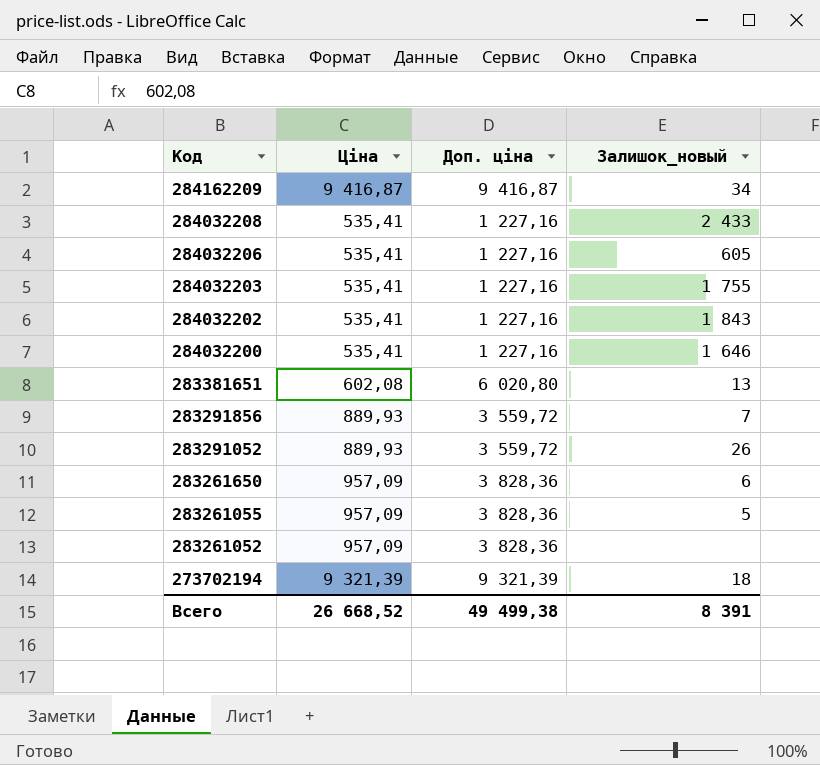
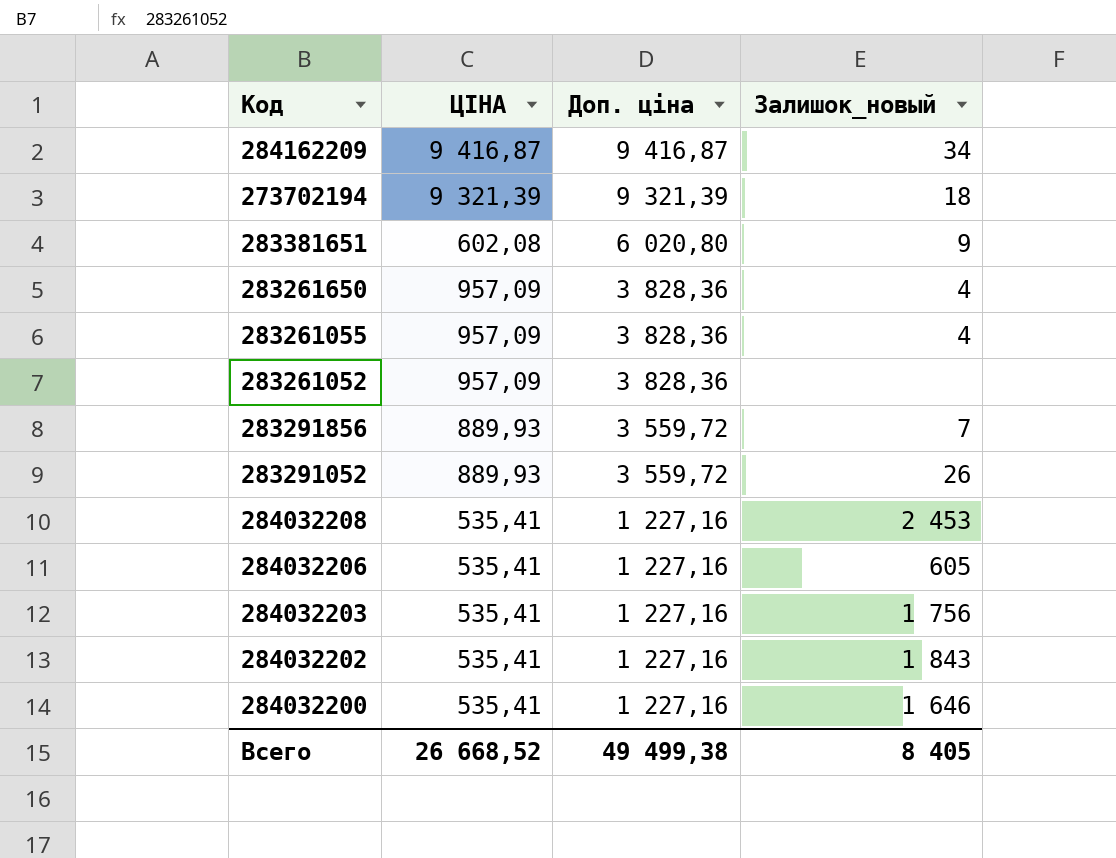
row order: Код descending -> Доп. ціна descending
column name: Ціна -> ЦІНА
283381651 | Залишок_новый: 13 -> 9
283261650 | Залишок_новый: 6 -> 4
283261055 | Залишок_новый: 5 -> 4
284032208 | Залишок_новый: 2 433 -> 2 453
284032203 | Залишок_новый: 1 755 -> 1 756
Всего | Залишок_новый: 8 391 -> 8 405

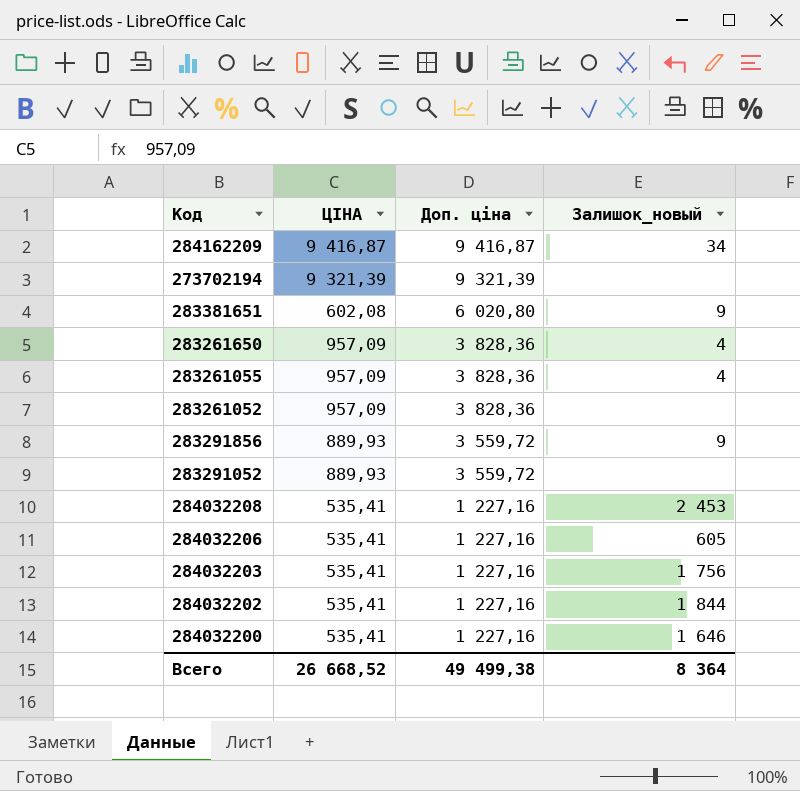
273702194 | Залишок_новый: 18 -> none
283291856 | Залишок_новый: 7 -> 9
283291052 | Залишок_новый: 26 -> none
284032202 | Залишок_новый: 1 843 -> 1 844
Всего | Залишок_новый: 8 405 -> 8 364

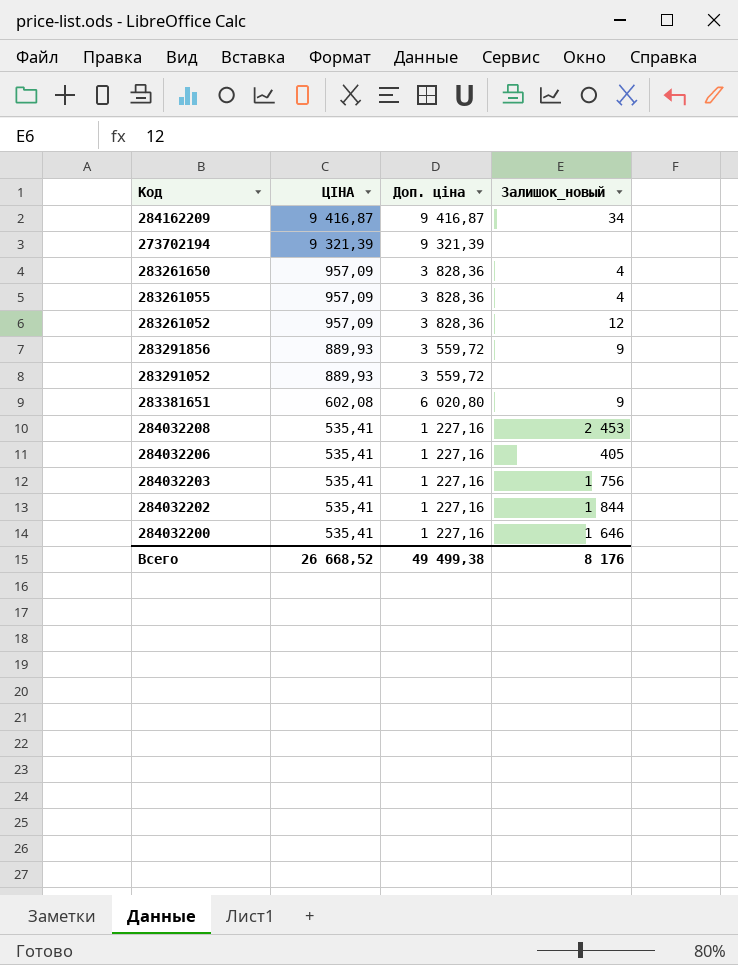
row order: Доп. ціна descending -> ЦІНА descending
283261052 | Залишок_новый: none -> 12
284032206 | Залишок_новый: 605 -> 405
Всего | Залишок_новый: 8 364 -> 8 176

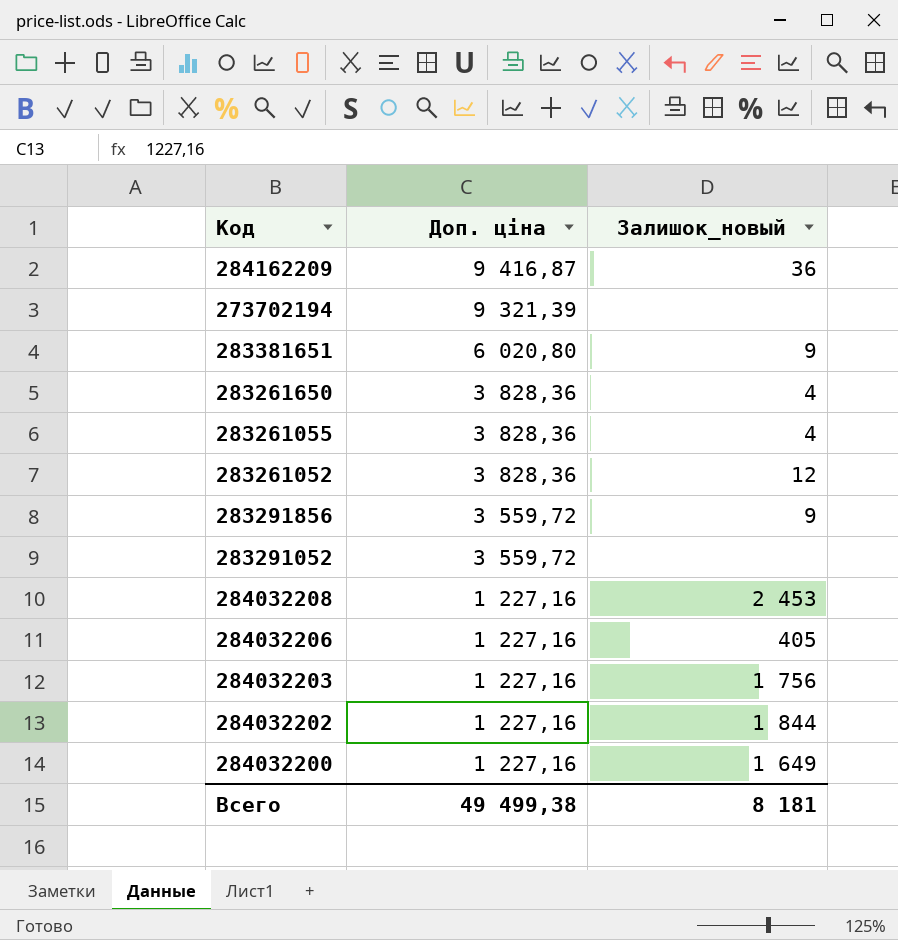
row order: ЦІНА descending -> Доп. ціна descending
column ЦІНА | position: 2 -> none
284162209 | Залишок_новый: 34 -> 36
284032200 | Залишок_новый: 1 646 -> 1 649
Всего | Залишок_новый: 8 176 -> 8 181

